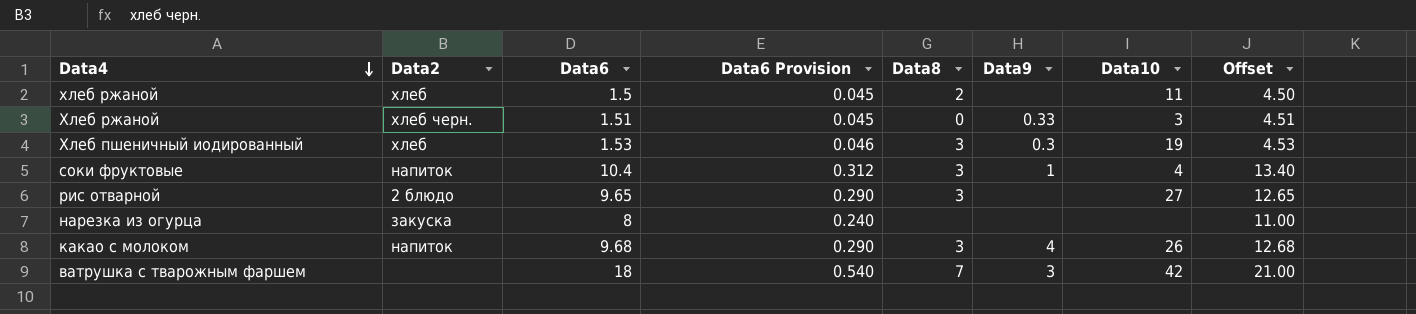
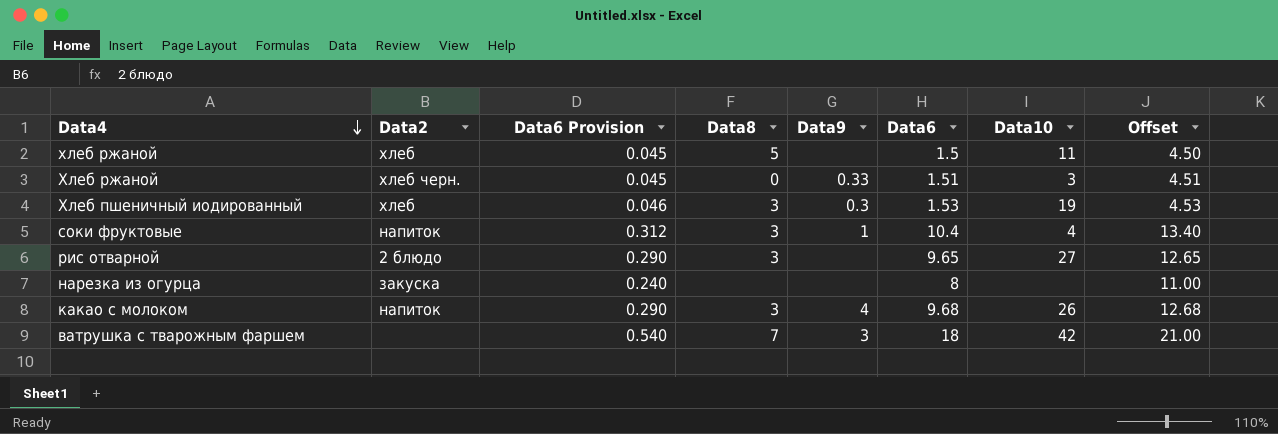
column Data6 | position: 3 -> 6
хлеб ржаной | Data8: 2 -> 5

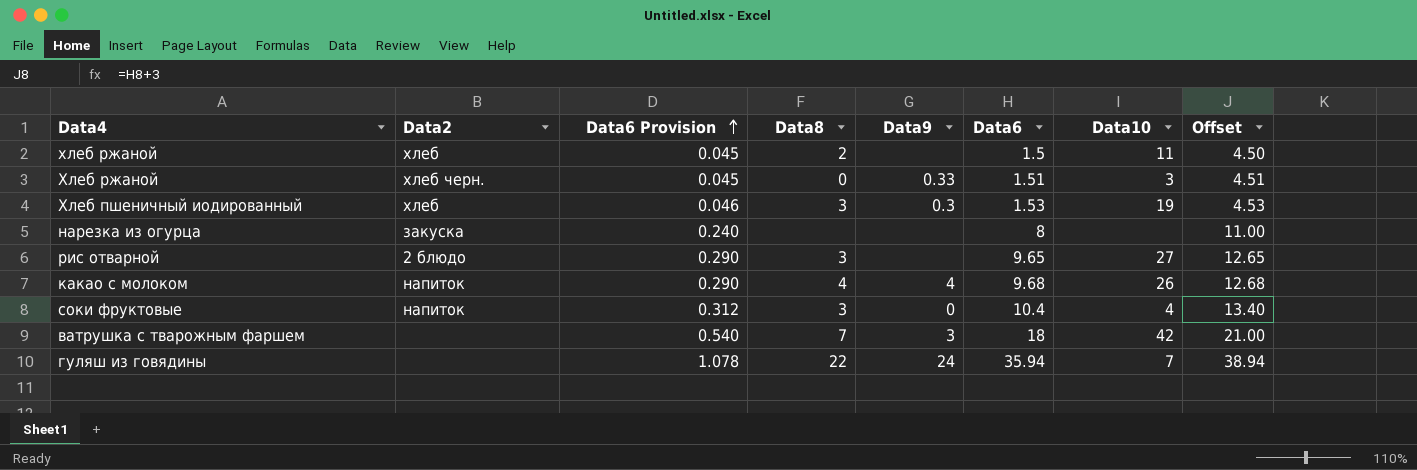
row order: Data4 descending -> Data6 Provision ascending
хлеб ржаной | Data8: 5 -> 2
какао с молоком | Data8: 3 -> 4
соки фруктовые | Data9: 1 -> 0
row гуляш из говядины: none -> none | 1.078 | 22 | 24 | 35.94 | 7 | 38.94

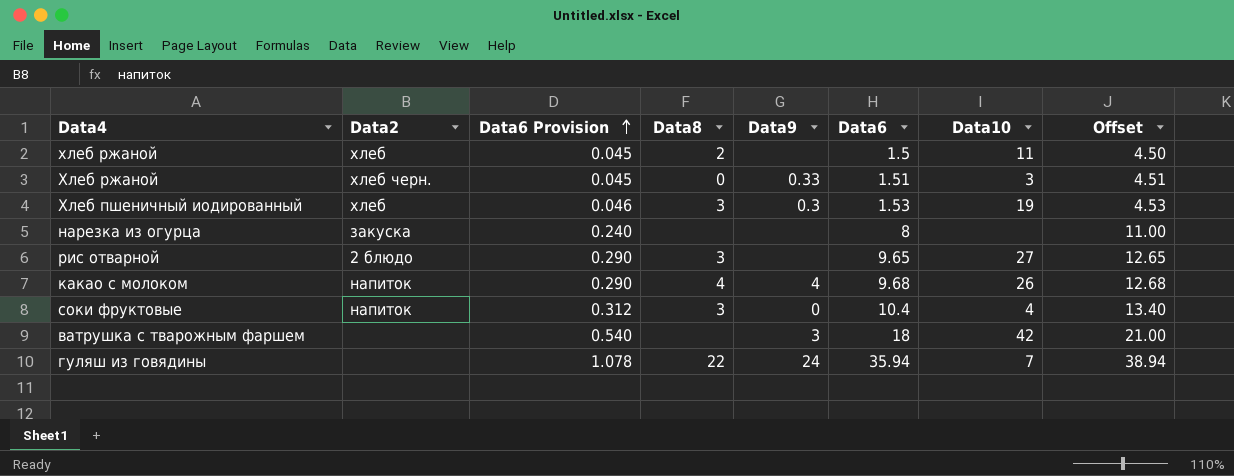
ватрушка с тварожным фаршем | Data8: 7 -> none

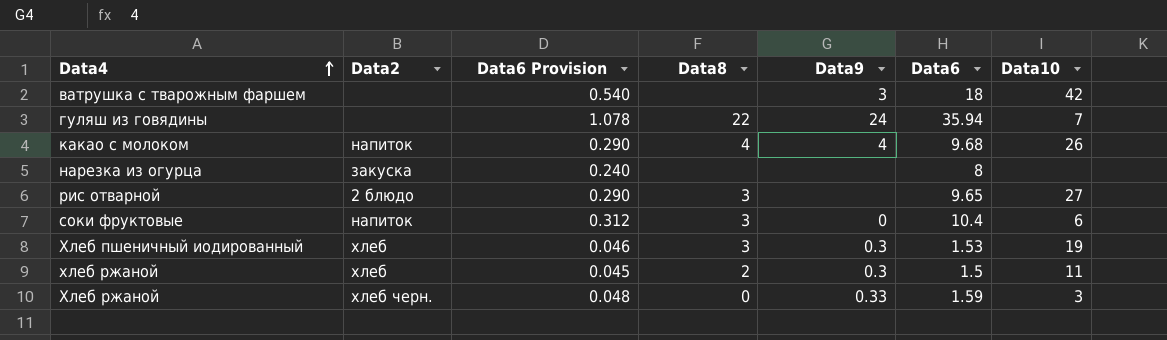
row order: Data6 Provision ascending -> Data4 ascending
column Offset | formula: [Data6] + 3 -> none
соки фруктовые | Data10: 4 -> 6
хлеб ржаной | Data9: none -> 0.3
Хлеб ржаной | Data6 Provision: 0.045 -> 0.048
Хлеб ржаной | Data6: 1.51 -> 1.59

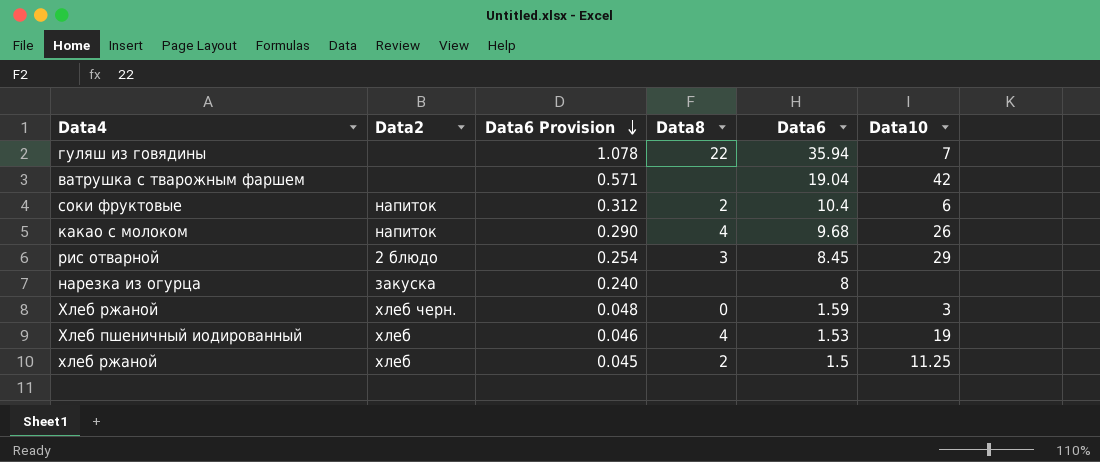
row order: Data4 ascending -> Data6 Provision descending
column Data9 | position: 5 -> none
ватрушка с тварожным фаршем | Data6 Provision: 0.540 -> 0.571
ватрушка с тварожным фаршем | Data6: 18 -> 19.04
соки фруктовые | Data8: 3 -> 2
рис отварной | Data6 Provision: 0.290 -> 0.254
рис отварной | Data6: 9.65 -> 8.45
рис отварной | Data10: 27 -> 29
Хлеб пшеничный иодированный | Data8: 3 -> 4
хлеб ржаной | Data10: 11 -> 11.25

